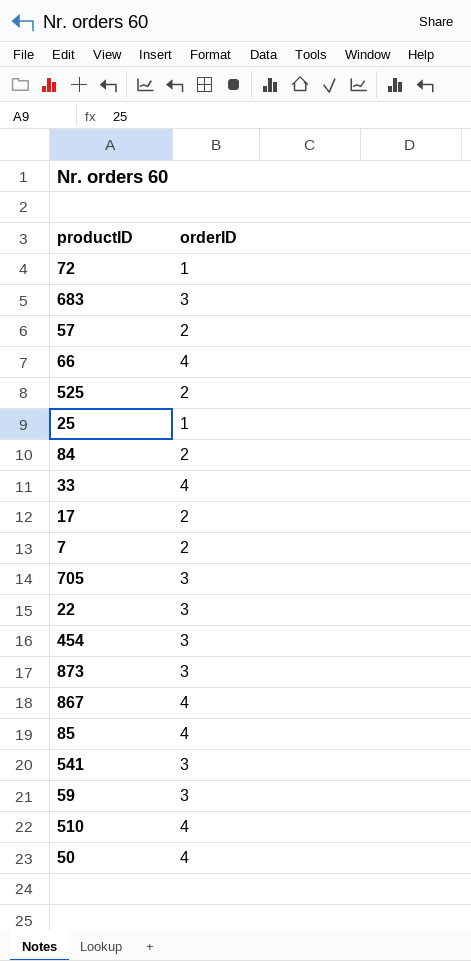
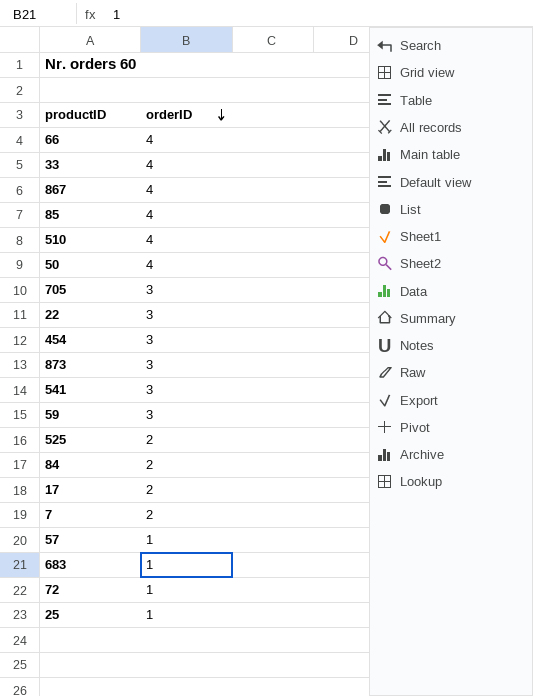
row order: none -> orderID descending
57 | orderID: 2 -> 1
683 | orderID: 3 -> 1

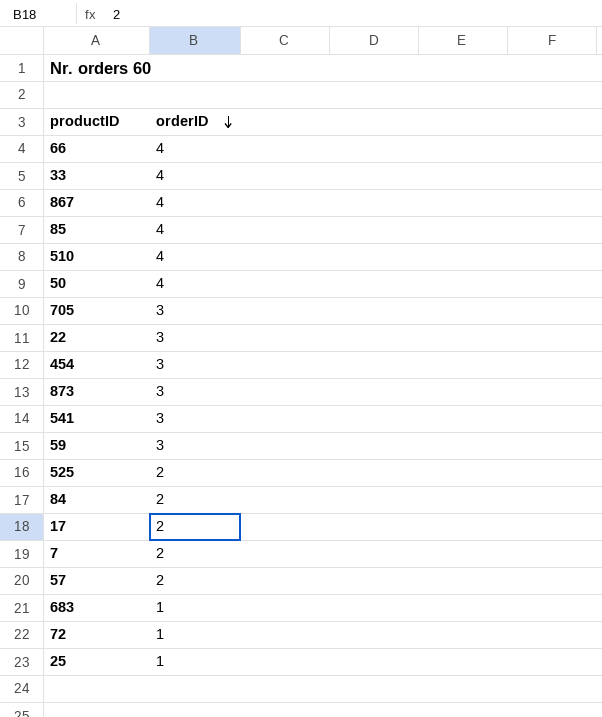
57 | orderID: 1 -> 2

